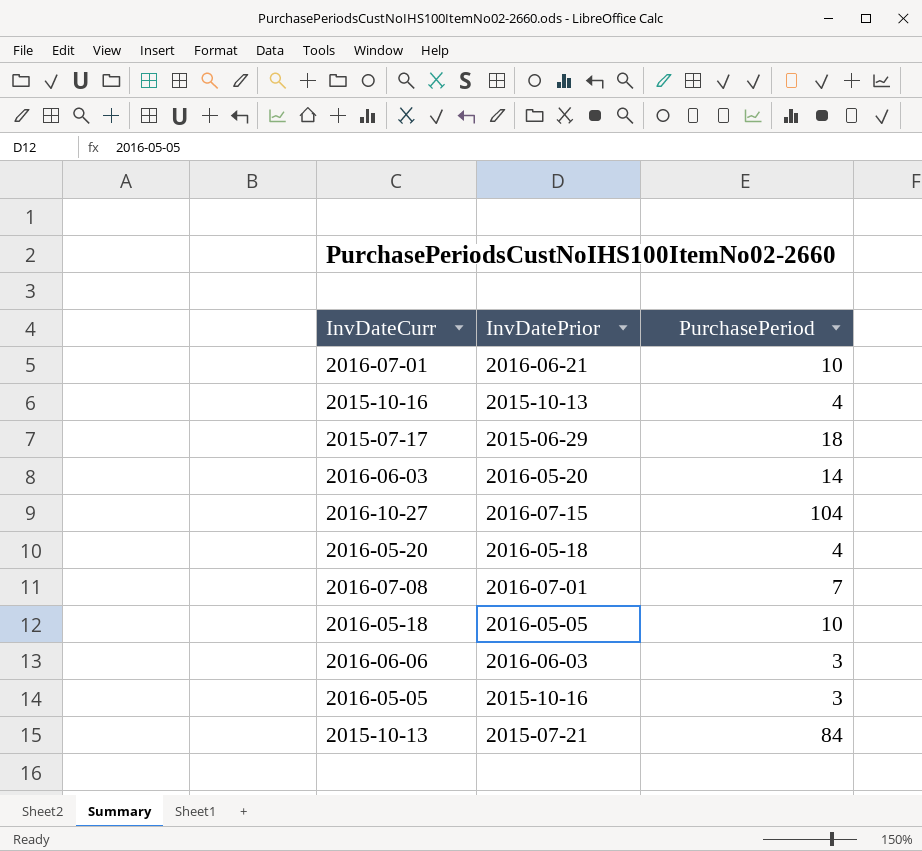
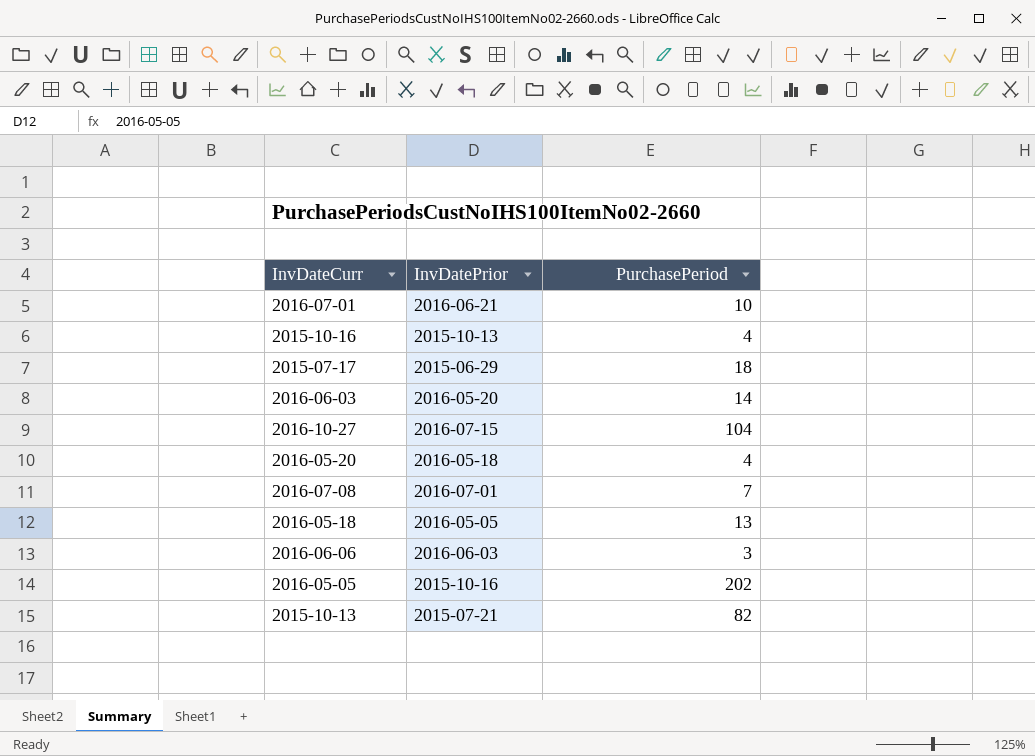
2016-05-18 | PurchasePeriod: 10 -> 13
2016-05-05 | PurchasePeriod: 3 -> 202
2015-10-13 | PurchasePeriod: 84 -> 82

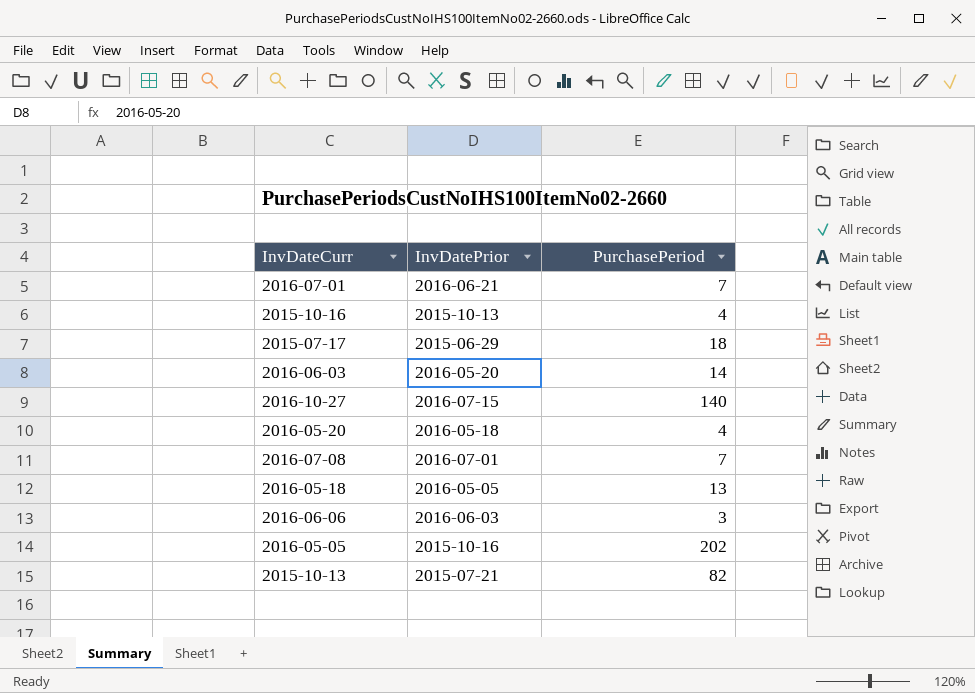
2016-07-01 | PurchasePeriod: 10 -> 7
2016-10-27 | PurchasePeriod: 104 -> 140

